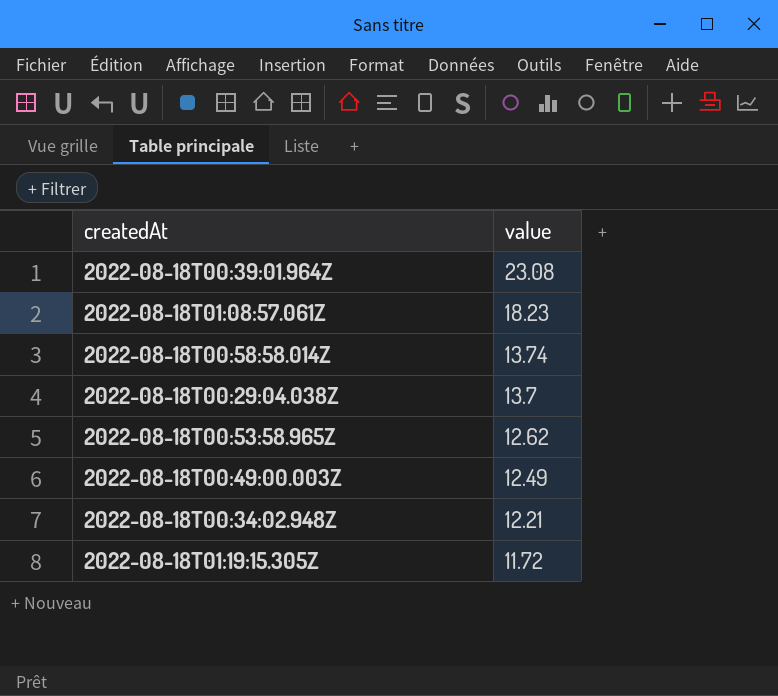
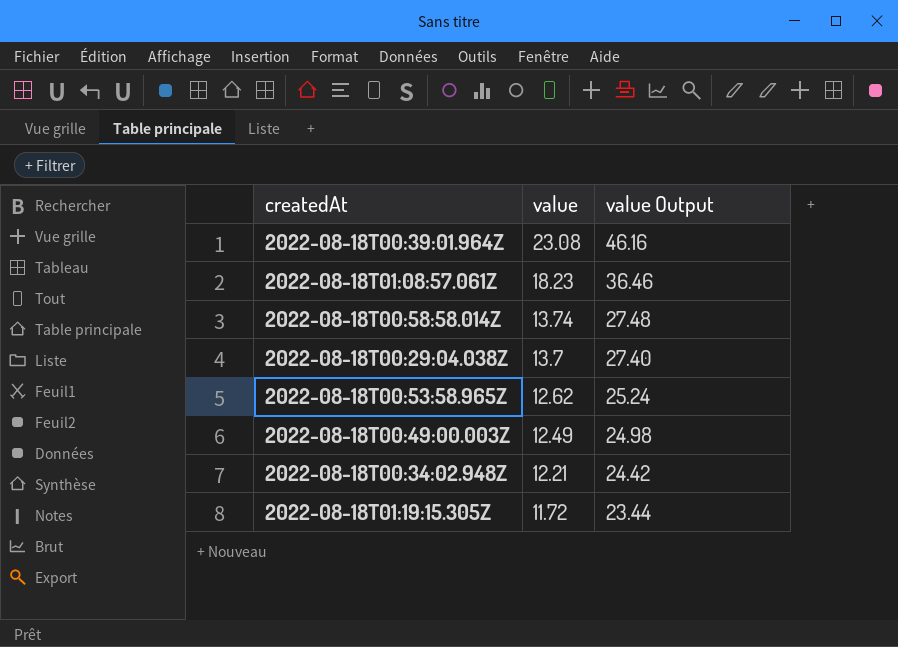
column value Output | formula: none -> [value] * 2

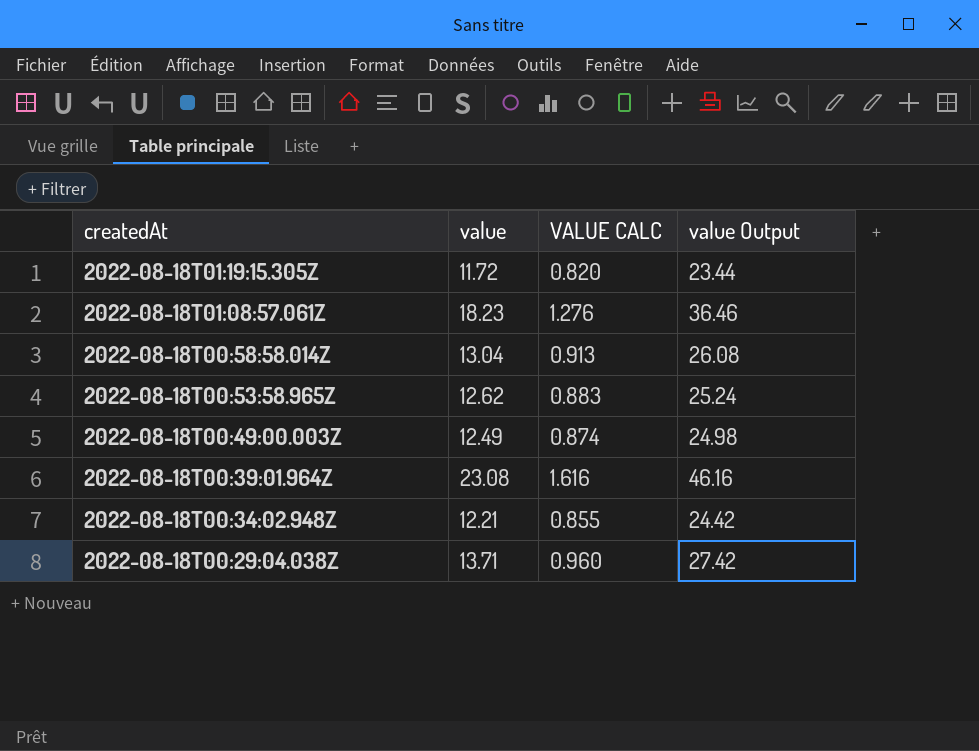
row order: value descending -> createdAt descending
column VALUE CALC | formula: none -> [value] * 0.07
2022-08-18T00:58:58.014Z | value: 13.74 -> 13.04
2022-08-18T00:58:58.014Z | value Output: 27.48 -> 26.08
2022-08-18T00:29:04.038Z | value: 13.7 -> 13.71
2022-08-18T00:29:04.038Z | value Output: 27.40 -> 27.42

